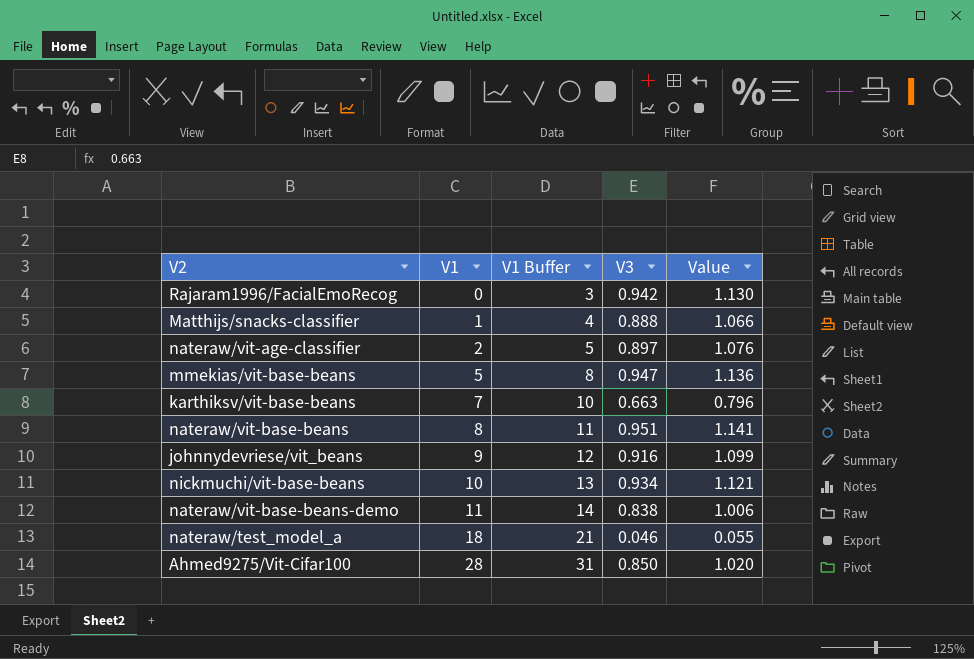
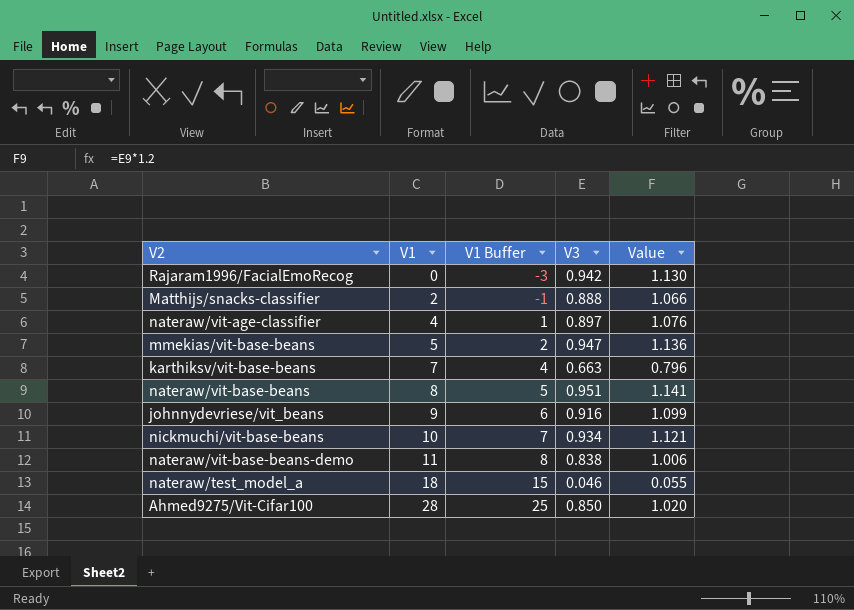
column V1 Buffer | formula: [V1] + 3 -> [V1] - 3
Matthijs/snacks-classifier | V1: 1 -> 2
nateraw/vit-age-classifier | V1: 2 -> 4

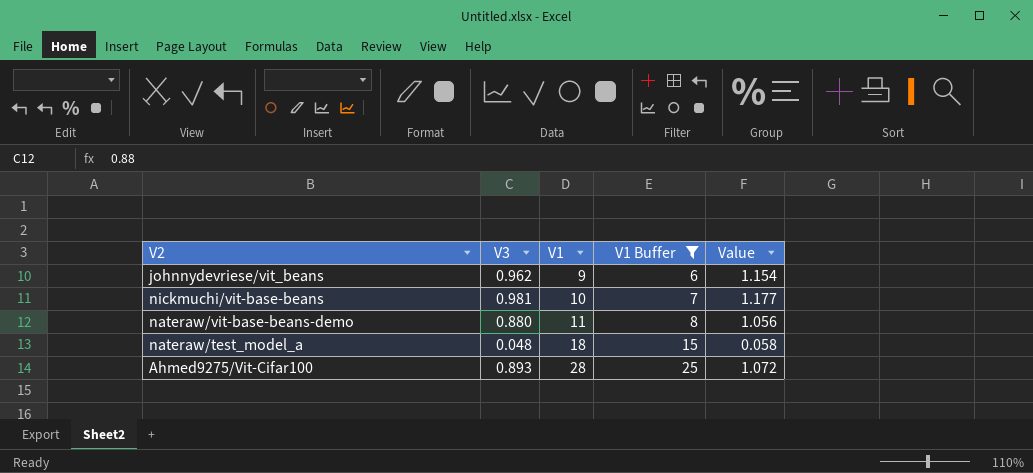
filter: none -> V1 Buffer >= 6
column V3 | position: 4 -> 2
johnnydevriese/vit_beans | V3: 0.916 -> 0.962
johnnydevriese/vit_beans | Value: 1.099 -> 1.154
nickmuchi/vit-base-beans | V3: 0.934 -> 0.981
nickmuchi/vit-base-beans | Value: 1.121 -> 1.177
nateraw/vit-base-beans-demo | V3: 0.838 -> 0.880
nateraw/vit-base-beans-demo | Value: 1.006 -> 1.056
nateraw/test_model_a | V3: 0.046 -> 0.048
nateraw/test_model_a | Value: 0.055 -> 0.058
Ahmed9275/Vit-Cifar100 | V3: 0.850 -> 0.893
Ahmed9275/Vit-Cifar100 | Value: 1.020 -> 1.072

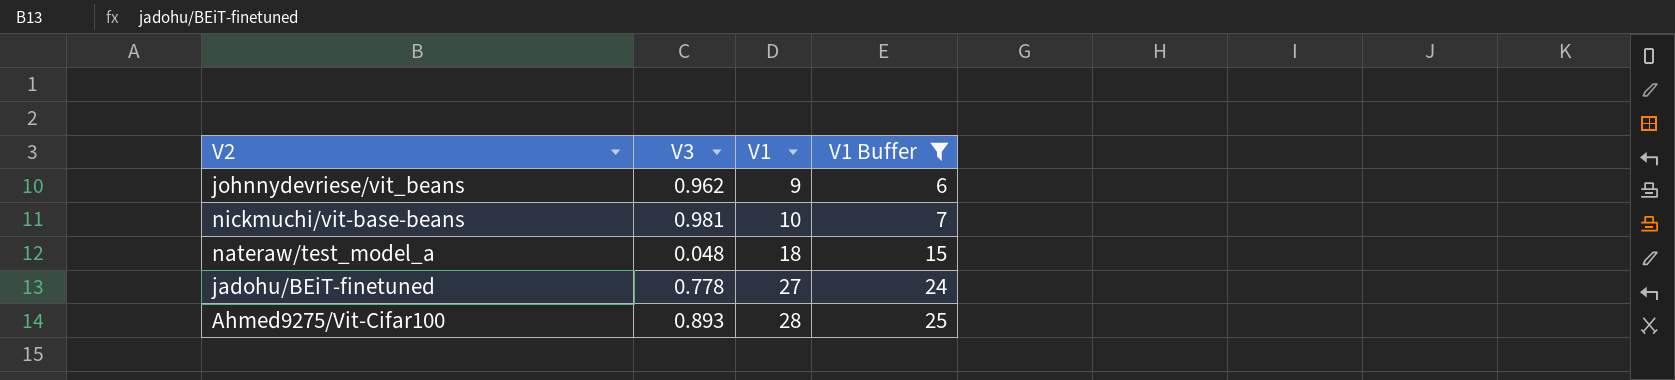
column Value | formula: [V3] * 1.2 -> none
row nateraw/vit-base-beans-demo: 0.880 | 11 | 8 | 1.056 -> none
row jadohu/BEiT-finetuned: none -> 0.778 | 27 | 24

